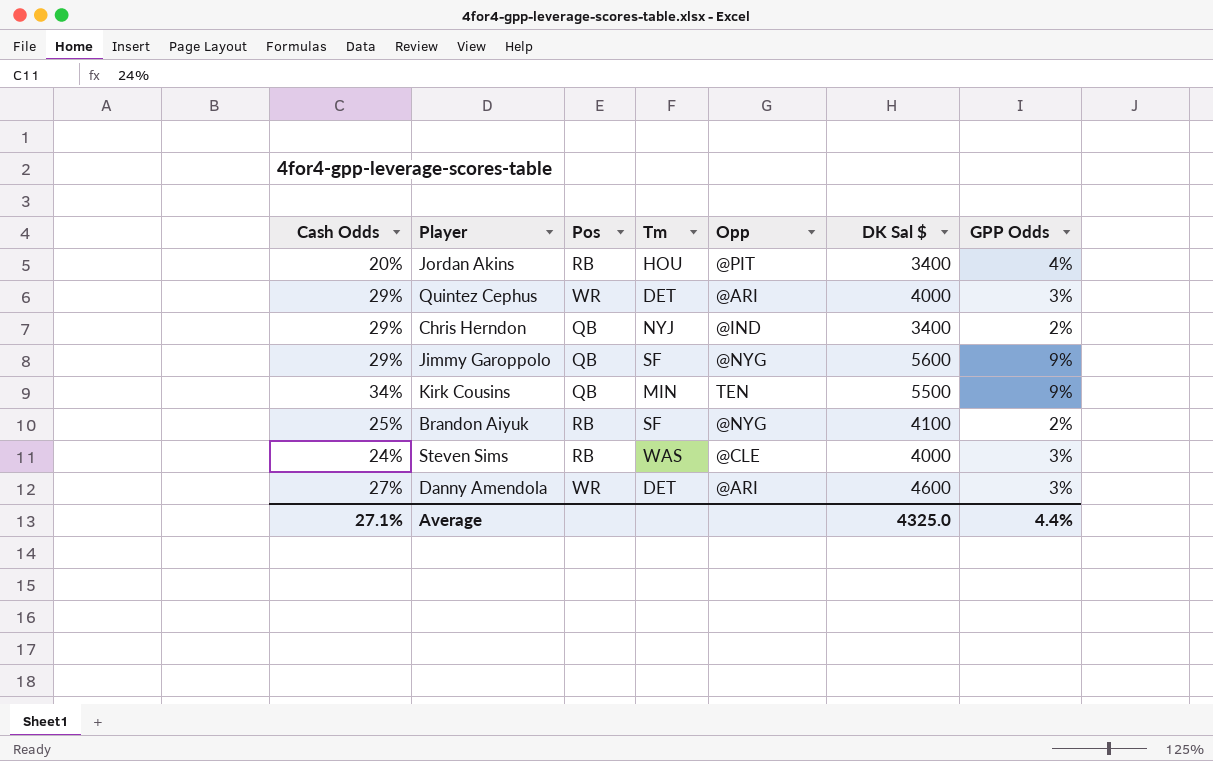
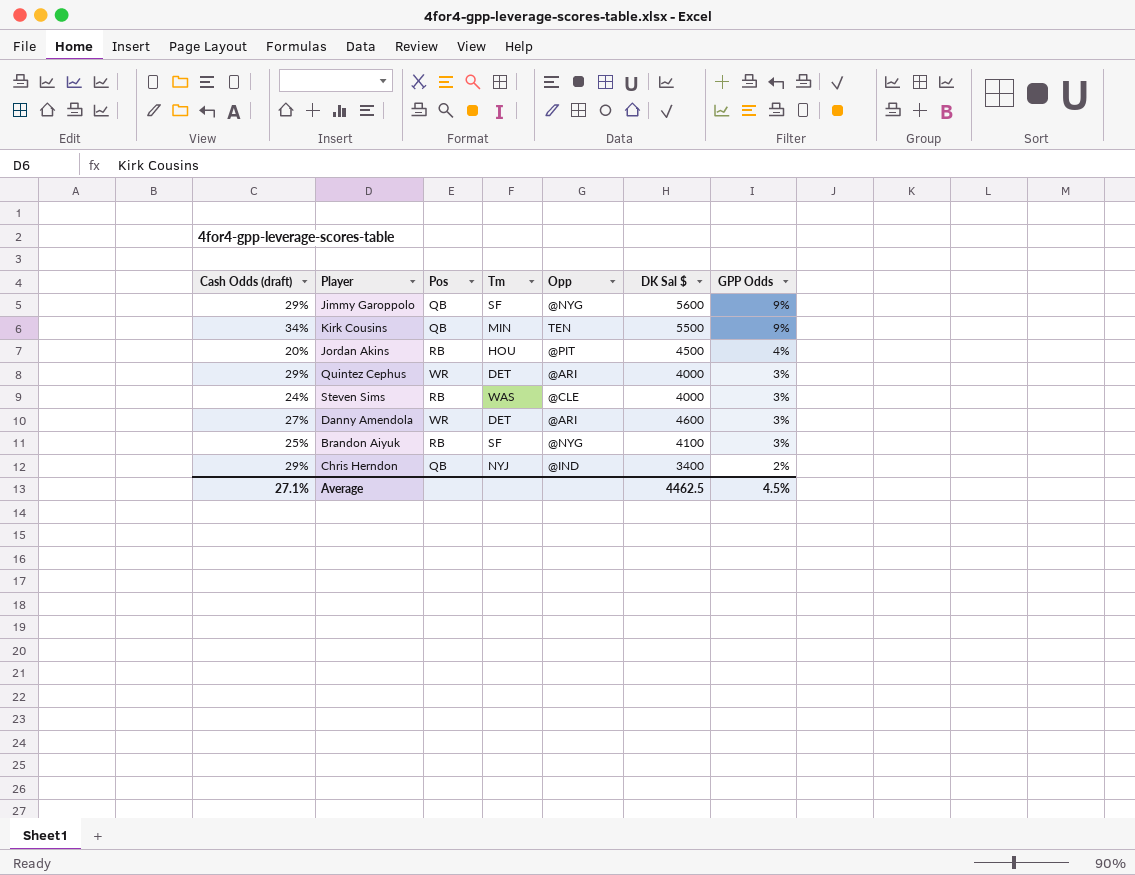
row order: none -> GPP Odds descending
column name: Cash Odds -> Cash Odds (draft)
Jordan Akins | DK Sal $: 3400 -> 4500
Brandon Aiyuk | GPP Odds: 2% -> 3%
Average | DK Sal $: 4325.0 -> 4462.5
Average | GPP Odds: 4.4% -> 4.5%

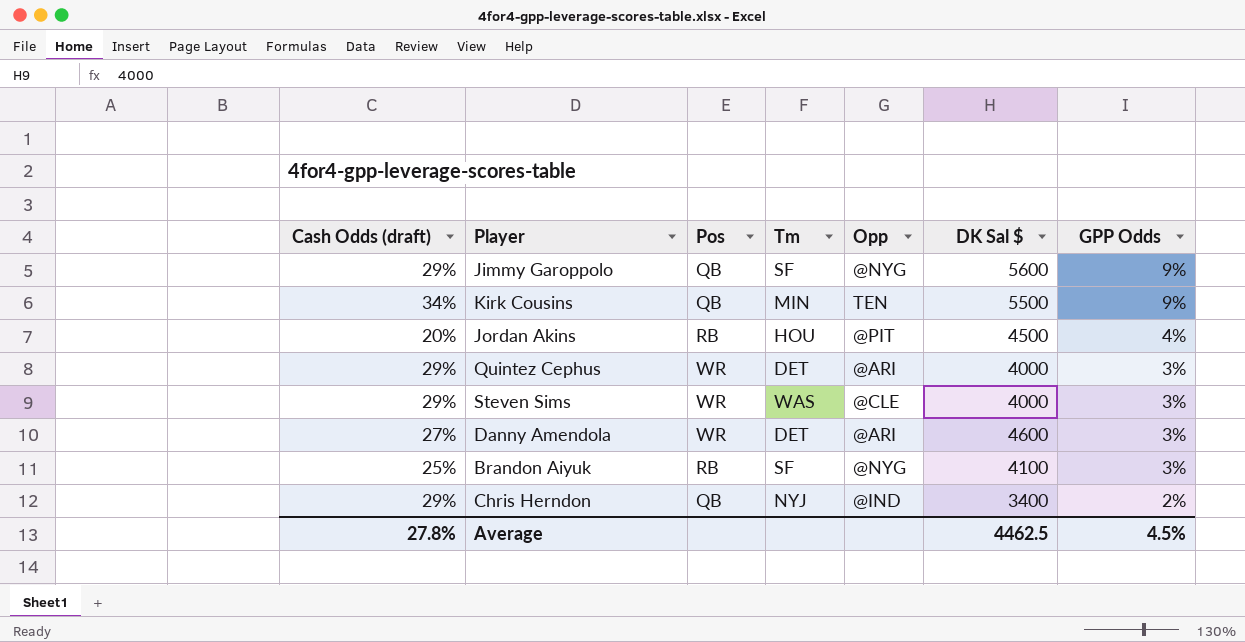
Steven Sims | Cash Odds (draft): 24% -> 29%
Steven Sims | Pos: RB -> WR
Average | Cash Odds (draft): 27.1% -> 27.8%

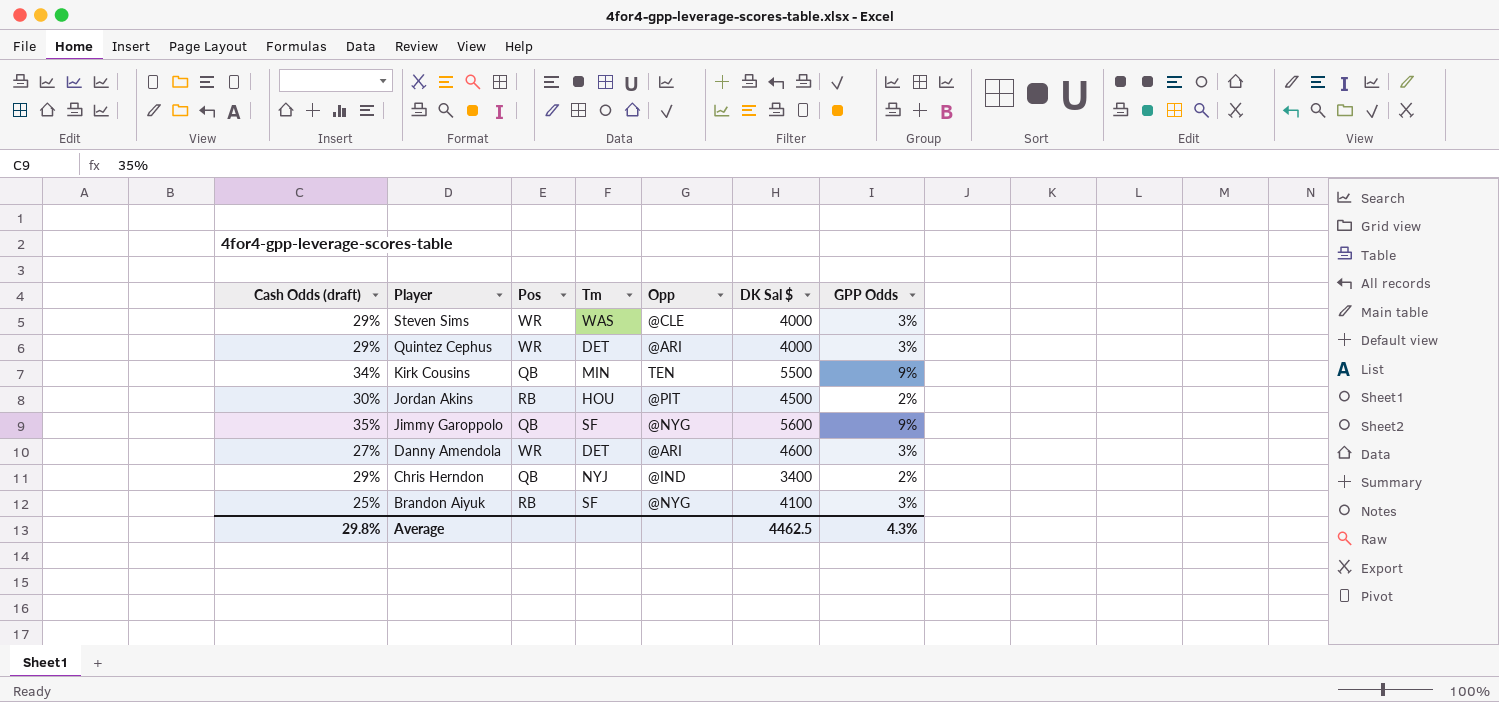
row order: GPP Odds descending -> Player descending
Jordan Akins | Cash Odds (draft): 20% -> 30%
Jordan Akins | GPP Odds: 4% -> 2%
Jimmy Garoppolo | Cash Odds (draft): 29% -> 35%
Average | Cash Odds (draft): 27.8% -> 29.8%
Average | GPP Odds: 4.5% -> 4.3%

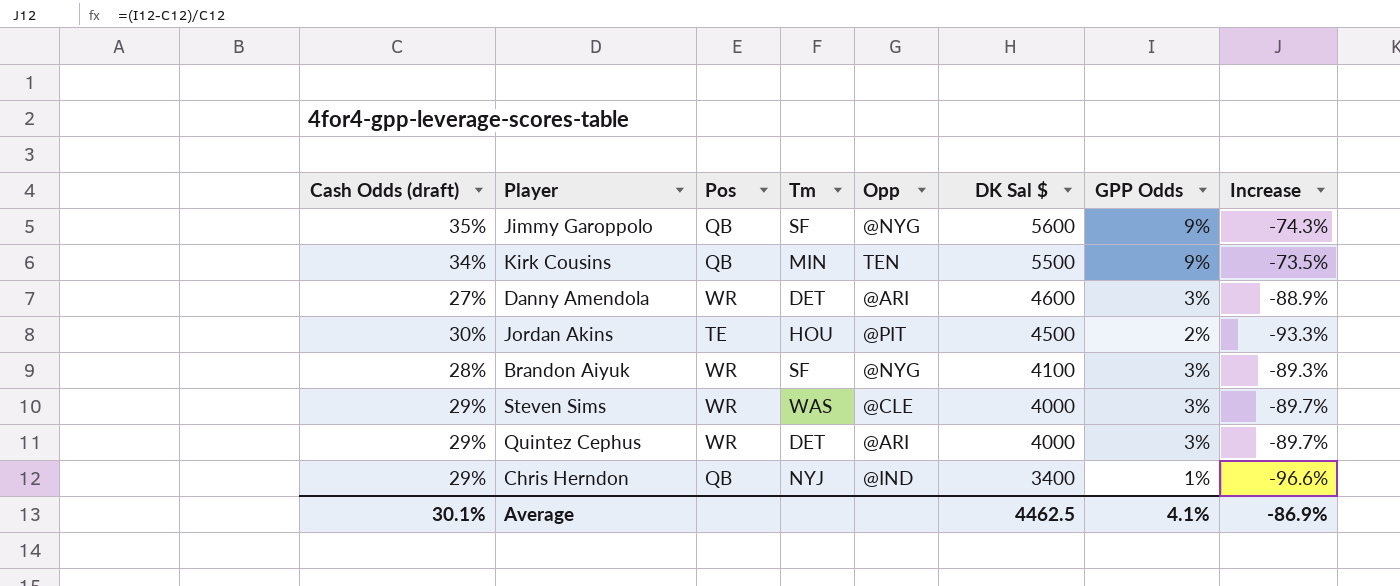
row order: Player descending -> DK Sal $ descending
column Increase | formula: none -> ([GPP Odds] - [Cash Odds (draft)]) / [Cash Odds (draft)]
Jordan Akins | Pos: RB -> TE
Brandon Aiyuk | Cash Odds (draft): 25% -> 28%
Brandon Aiyuk | Pos: RB -> WR
Chris Herndon | GPP Odds: 2% -> 1%
Average | Cash Odds (draft): 29.8% -> 30.1%
Average | GPP Odds: 4.3% -> 4.1%

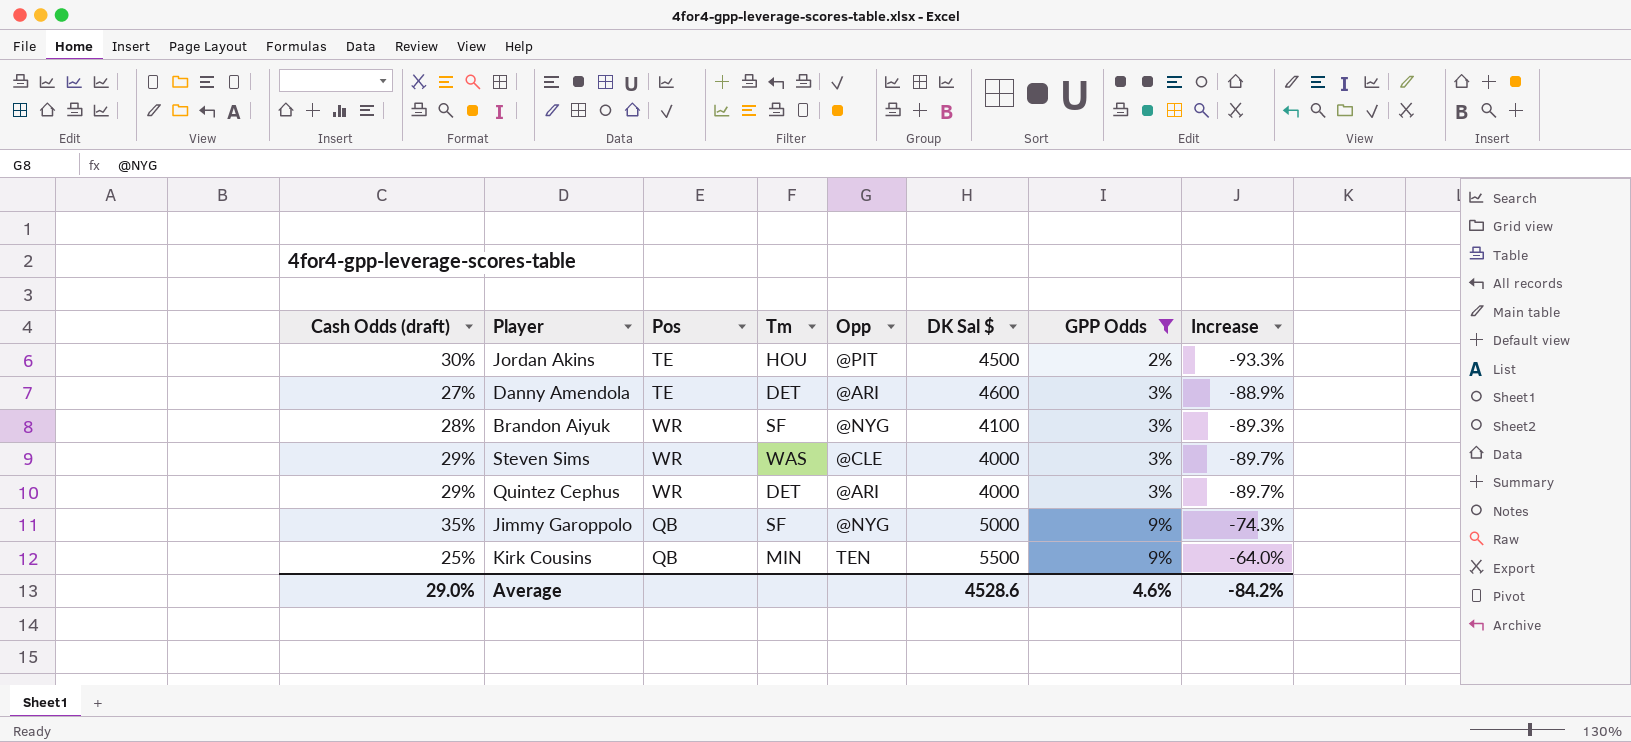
filter: none -> GPP Odds != 1%
row order: DK Sal $ descending -> GPP Odds ascending
Danny Amendola | Pos: WR -> TE
Jimmy Garoppolo | DK Sal $: 5600 -> 5000
Kirk Cousins | Cash Odds (draft): 34% -> 25%
Kirk Cousins | Increase: -73.5% -> -64.0%
Average | Cash Odds (draft): 30.1% -> 29.0%
Average | DK Sal $: 4462.5 -> 4528.6
Average | GPP Odds: 4.1% -> 4.6%
Average | Increase: -86.9% -> -84.2%

